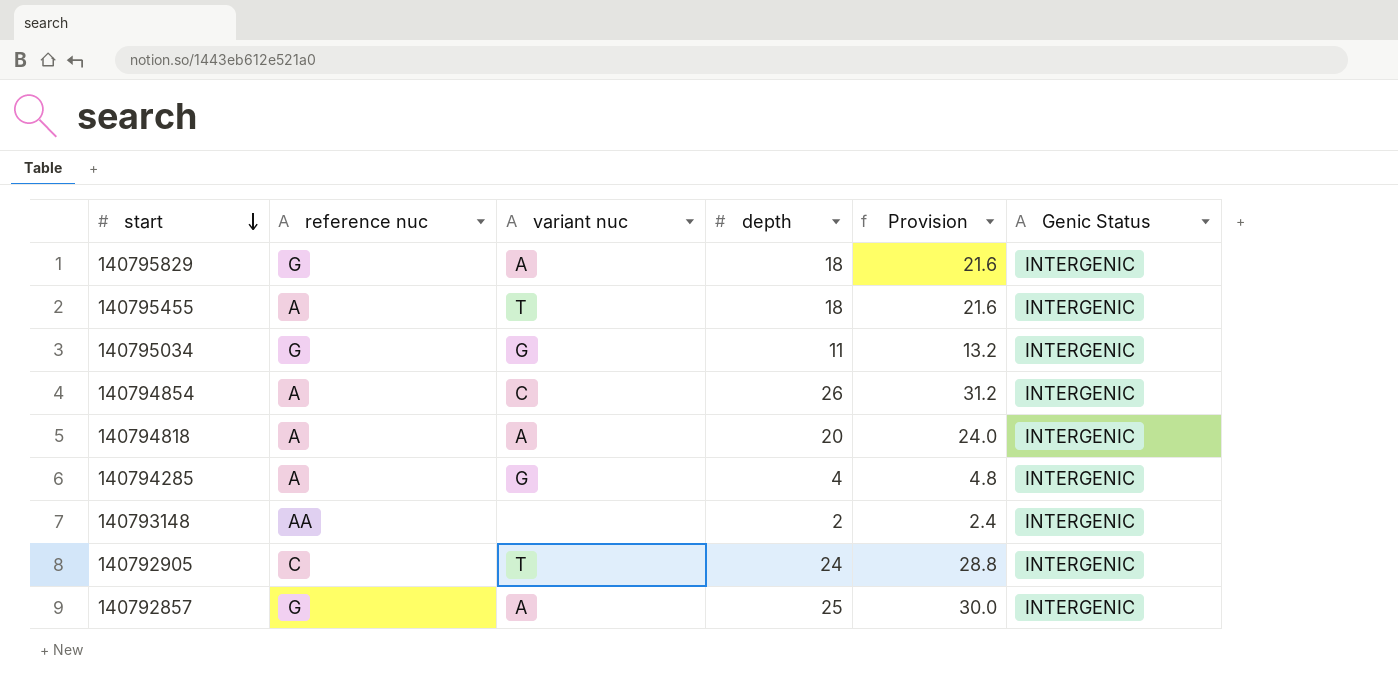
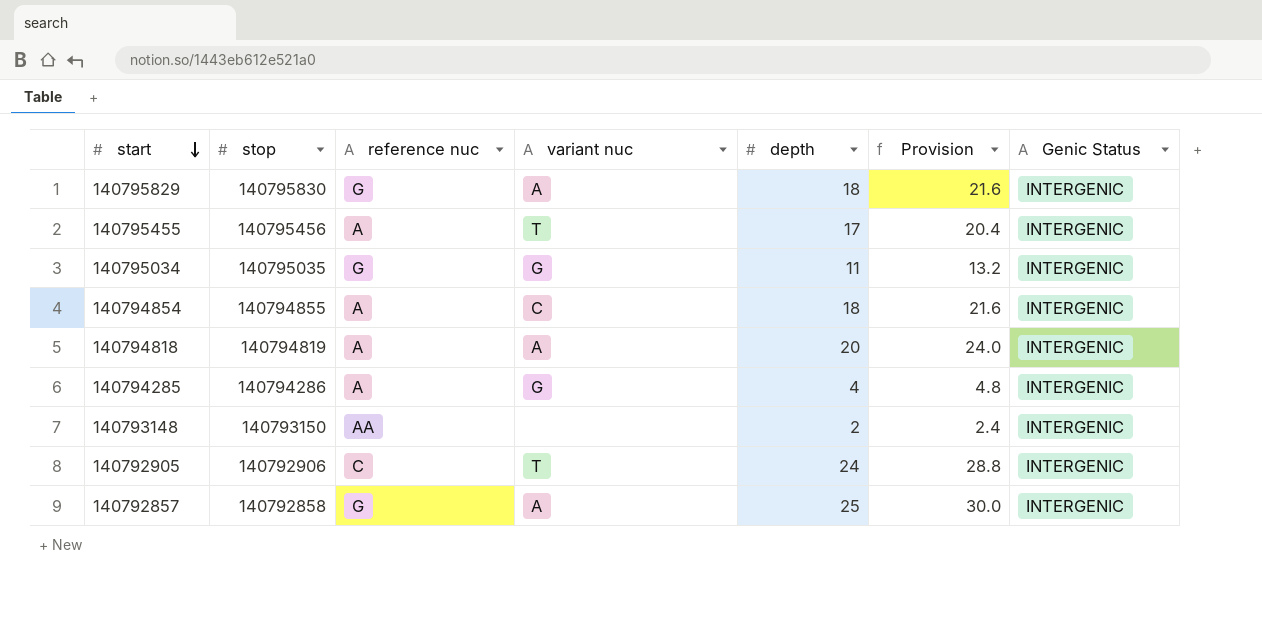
column stop | position: none -> 2
140795455 | depth: 18 -> 17
140795455 | Provision: 21.6 -> 20.4
140794854 | depth: 26 -> 18
140794854 | Provision: 31.2 -> 21.6

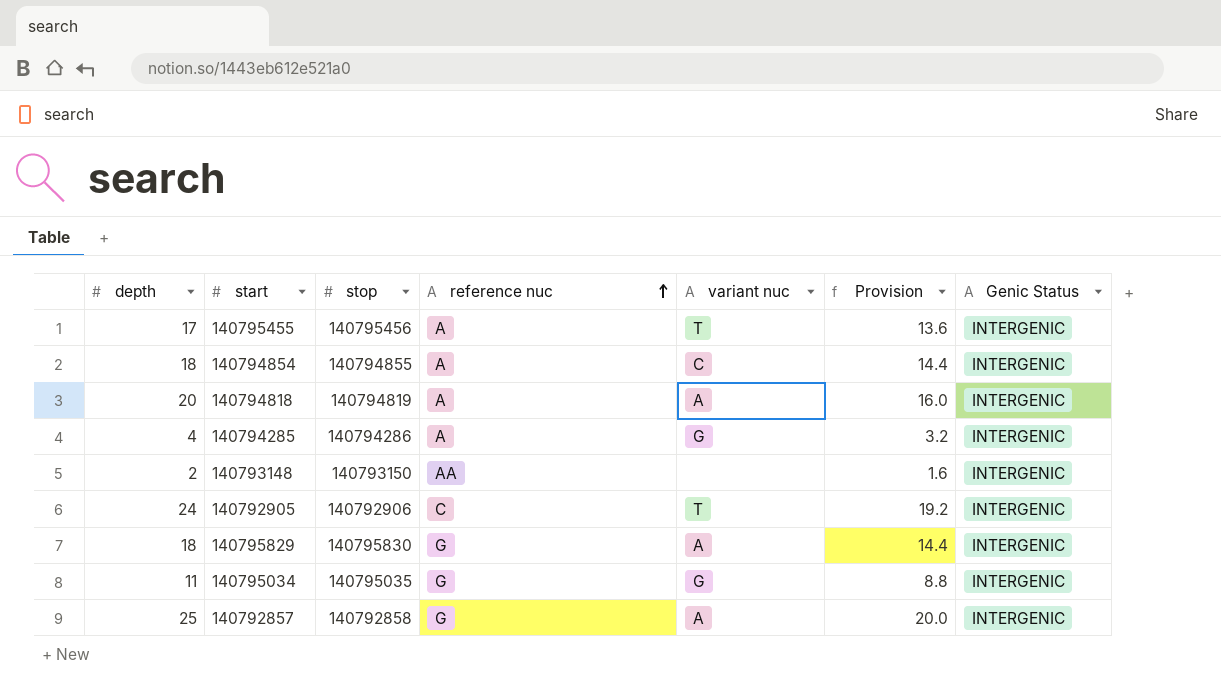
row order: start descending -> reference nuc ascending
column depth | position: 5 -> 1
column Provision | formula: [depth] * 1.2 -> [depth] * 0.8

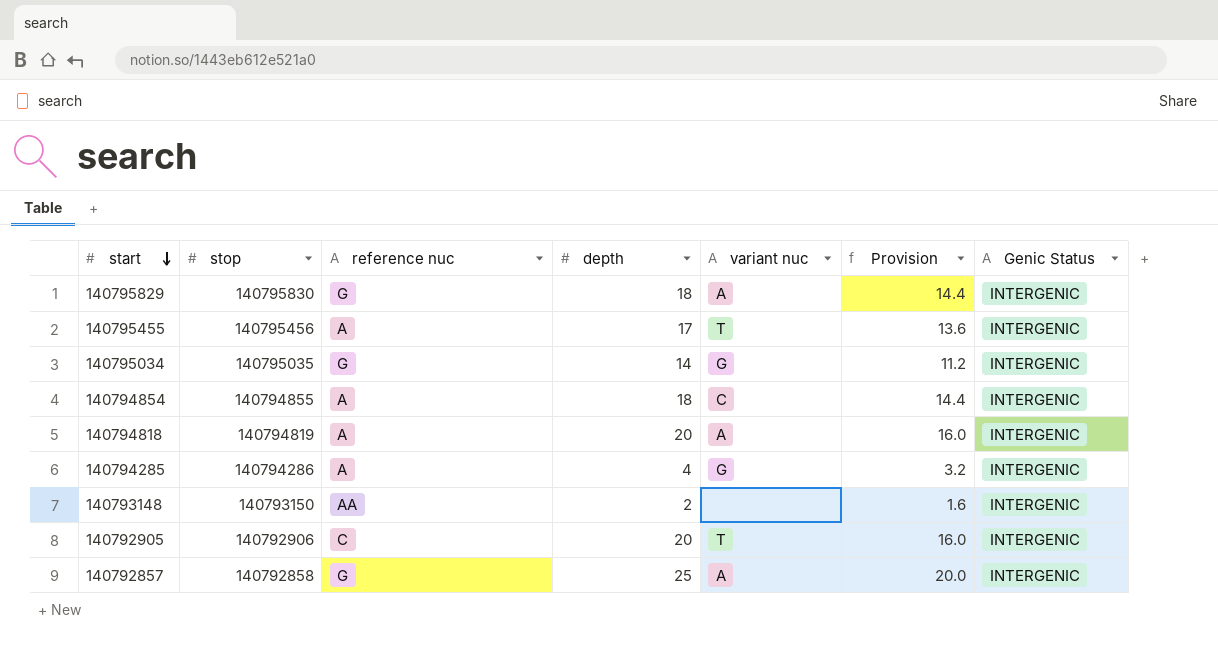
row order: reference nuc ascending -> start descending
column depth | position: 1 -> 4
140795034 | depth: 11 -> 14
140795034 | Provision: 8.8 -> 11.2
140792905 | depth: 24 -> 20
140792905 | Provision: 19.2 -> 16.0

